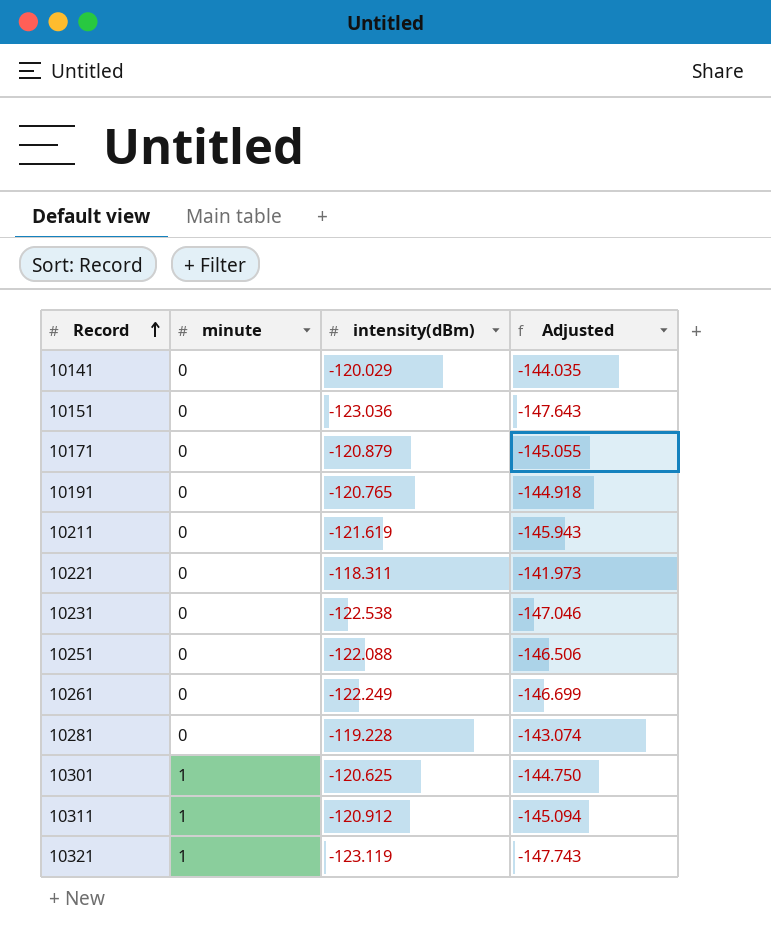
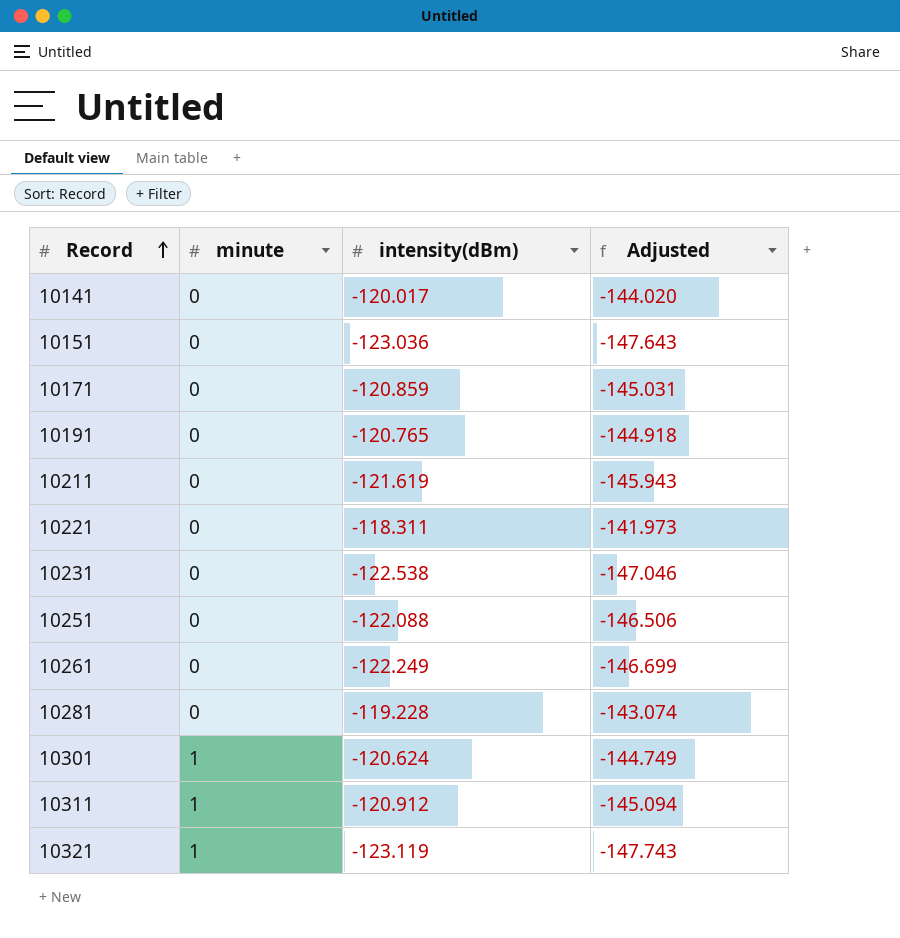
10141 | intensity(dBm): -120.029 -> -120.017
10141 | Adjusted: -144.035 -> -144.020
10171 | intensity(dBm): -120.879 -> -120.859
10171 | Adjusted: -145.055 -> -145.031
10301 | intensity(dBm): -120.625 -> -120.624
10301 | Adjusted: -144.750 -> -144.749

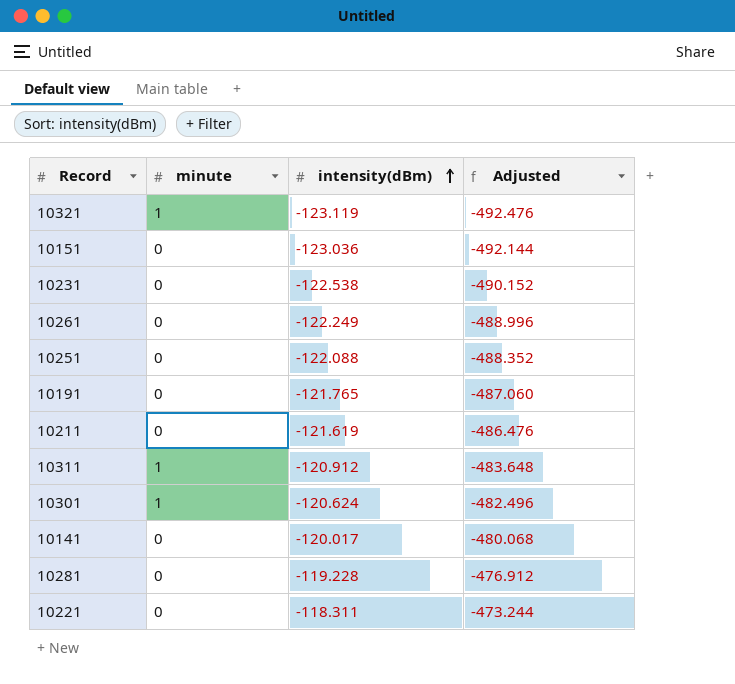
row order: Record ascending -> intensity(dBm) ascending
column Adjusted | formula: [intensity(dBm)] * 1.2 -> [intensity(dBm)] * 4
row 10171: 0 | -120.859 | -145.031 -> none
10191 | intensity(dBm): -120.765 -> -121.765

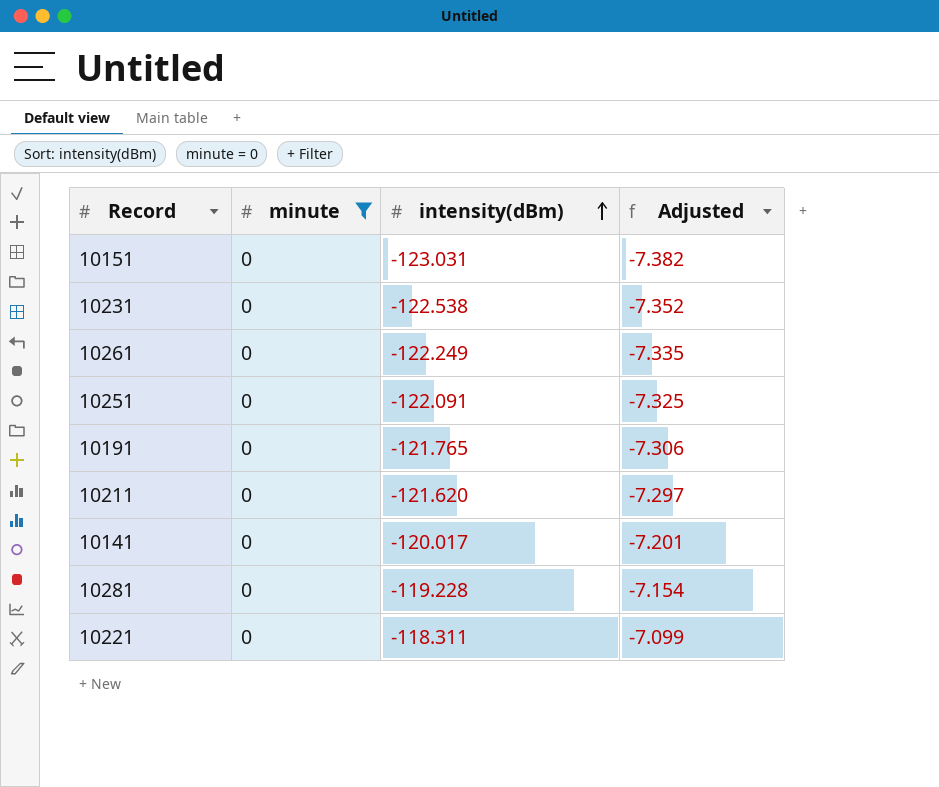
filter: none -> minute = 0
column Adjusted | formula: [intensity(dBm)] * 4 -> [intensity(dBm)] * 0.06
10151 | intensity(dBm): -123.036 -> -123.031
10251 | intensity(dBm): -122.088 -> -122.091
10211 | intensity(dBm): -121.619 -> -121.620

